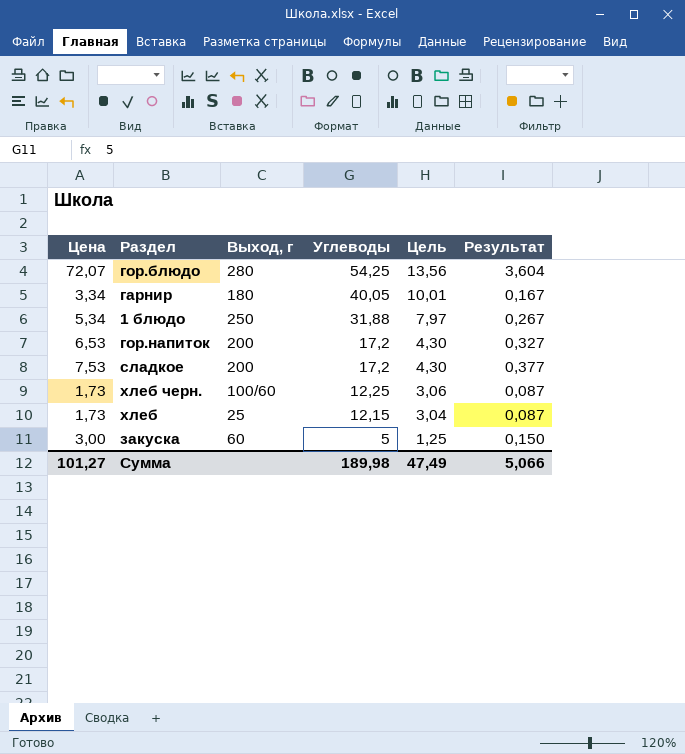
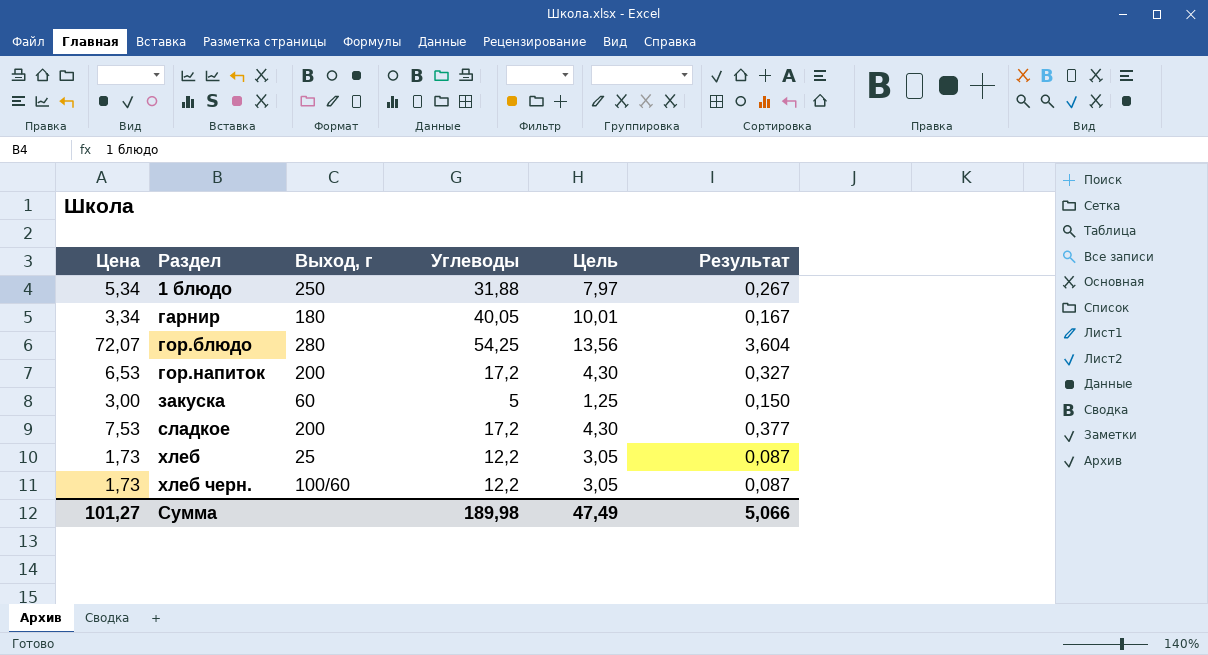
row order: Углеводы descending -> Раздел ascending
хлеб | Углеводы: 12,15 -> 12,2
хлеб | Цель: 3,04 -> 3,05
хлеб черн. | Углеводы: 12,25 -> 12,2
хлеб черн. | Цель: 3,06 -> 3,05

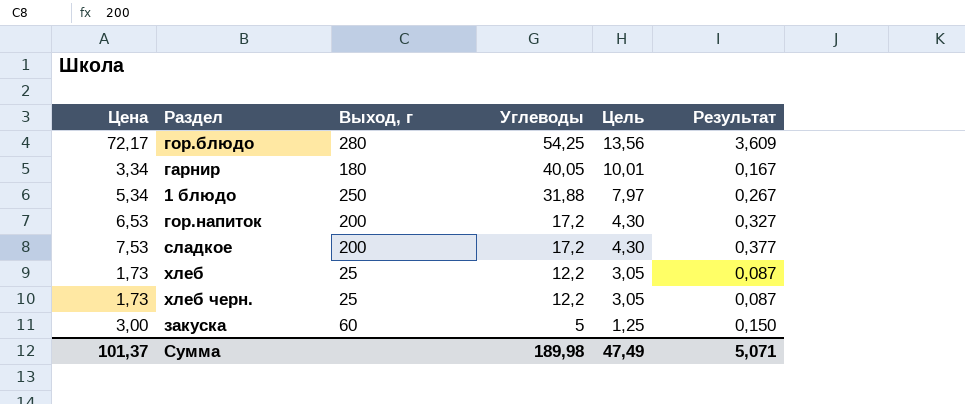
row order: Раздел ascending -> Углеводы descending
гор.блюдо | Цена: 72,07 -> 72,17
гор.блюдо | Результат: 3,604 -> 3,609
хлеб черн. | Выход, г: 100/60 -> 25
Сумма | Цена: 101,27 -> 101,37
Сумма | Результат: 5,066 -> 5,071

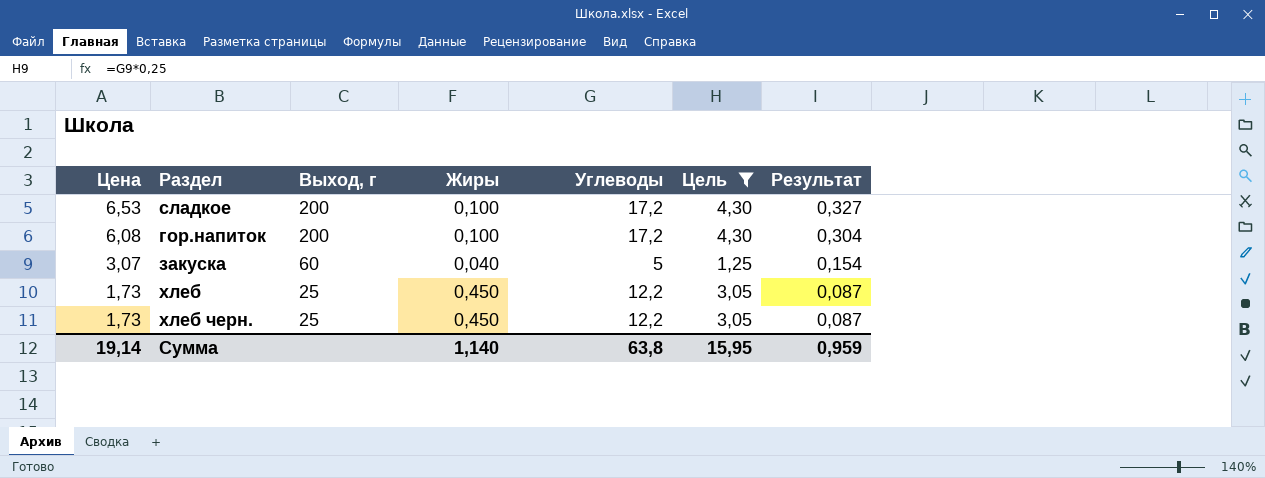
filter: none -> Цель <= 4,30
row order: Углеводы descending -> Цена descending
column Жиры | position: none -> 4
сладкое | Цена: 7,53 -> 6,53
сладкое | Результат: 0,377 -> 0,327
гор.напиток | Цена: 6,53 -> 6,08
гор.напиток | Результат: 0,327 -> 0,304
закуска | Цена: 3,00 -> 3,07
закуска | Результат: 0,150 -> 0,154
Сумма | Цена: 101,37 -> 19,14
Сумма | Углеводы: 189,98 -> 63,8
Сумма | Цель: 47,49 -> 15,95
Сумма | Результат: 5,071 -> 0,959

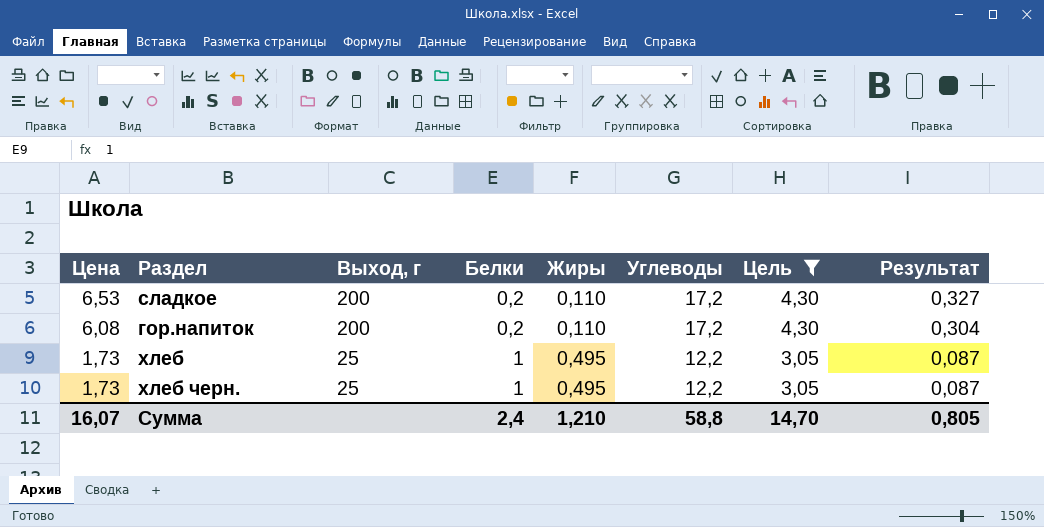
column Белки | position: none -> 4
row закуска: 3,07 | 60 | 0,040 | 5 | 1,25 | 0,154 -> none
сладкое | Жиры: 0,100 -> 0,110
гор.напиток | Жиры: 0,100 -> 0,110
хлеб | Жиры: 0,450 -> 0,495
хлеб черн. | Жиры: 0,450 -> 0,495
Сумма | Цена: 19,14 -> 16,07
Сумма | Жиры: 1,140 -> 1,210
Сумма | Углеводы: 63,8 -> 58,8
Сумма | Цель: 15,95 -> 14,70
Сумма | Результат: 0,959 -> 0,805

